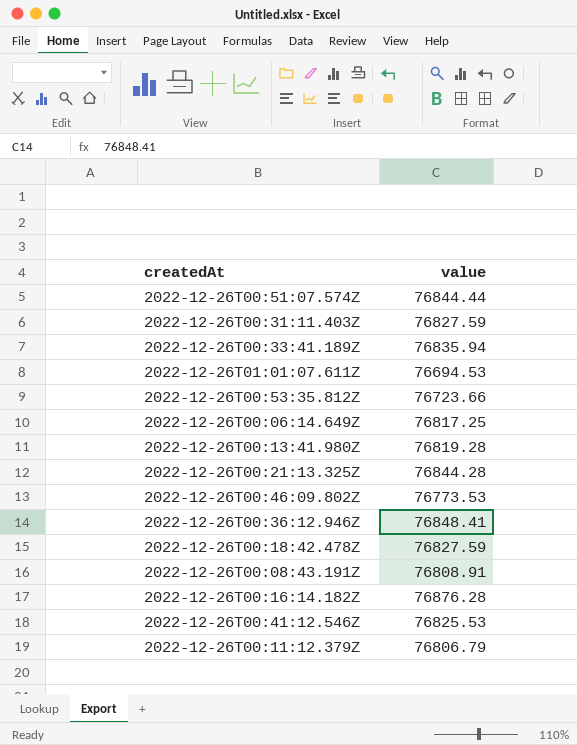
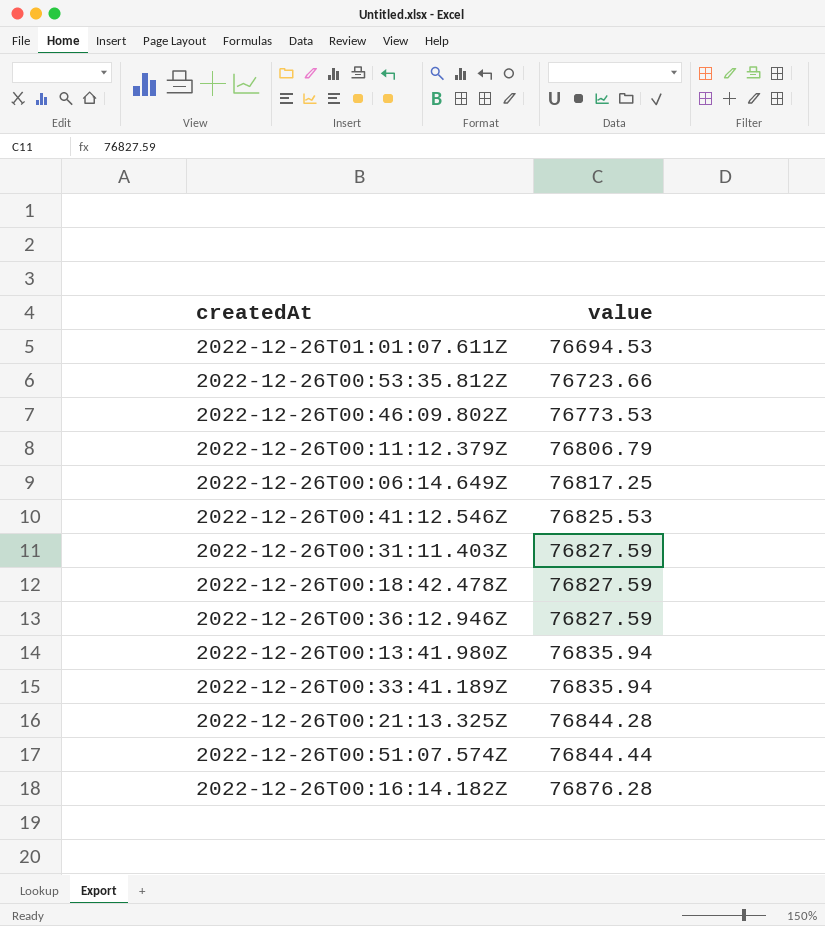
row order: none -> value ascending
row 2022-12-26T00:08:43.191Z: 76808.91 -> none
2022-12-26T00:36:12.946Z | value: 76848.41 -> 76827.59
2022-12-26T00:13:41.980Z | value: 76819.28 -> 76835.94

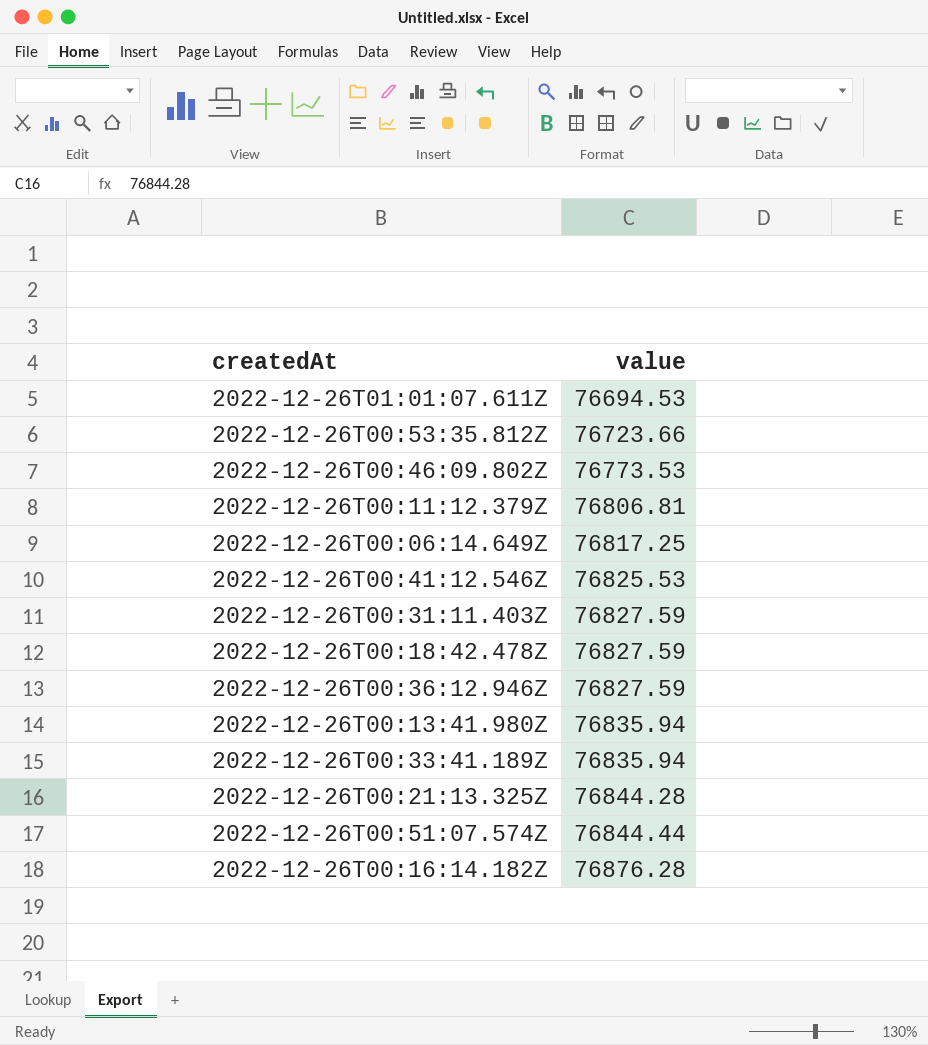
2022-12-26T00:11:12.379Z | value: 76806.79 -> 76806.81

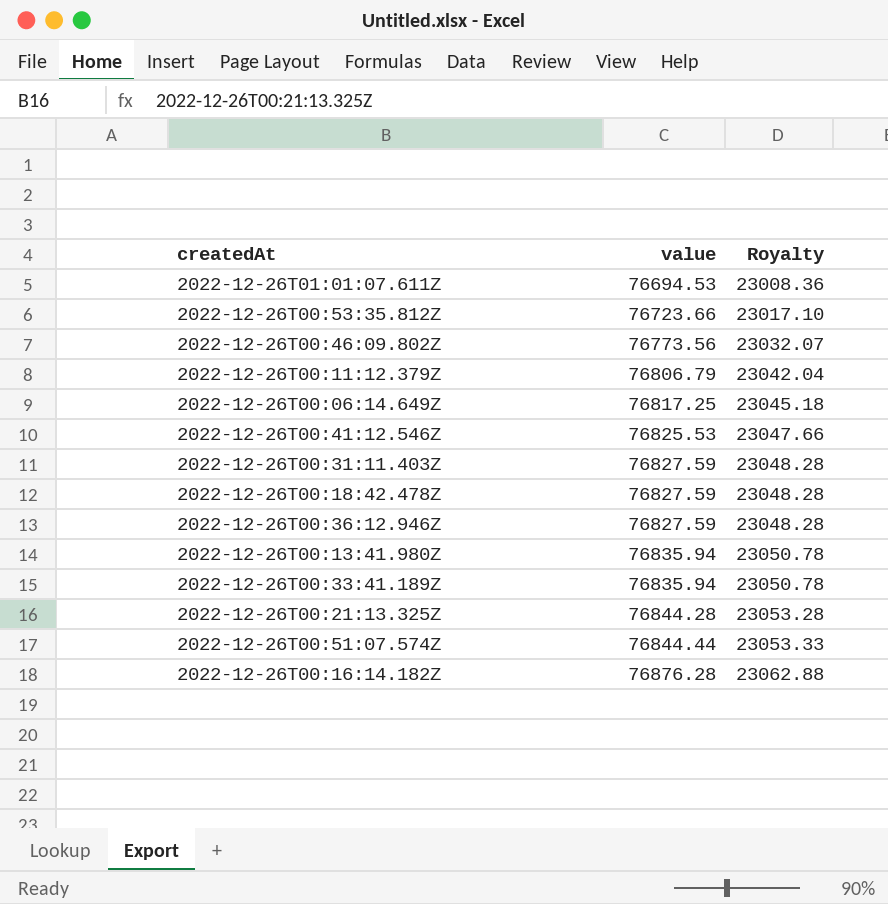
column Royalty | formula: none -> [value] * 0.3
2022-12-26T00:46:09.802Z | value: 76773.53 -> 76773.56
2022-12-26T00:11:12.379Z | value: 76806.81 -> 76806.79

